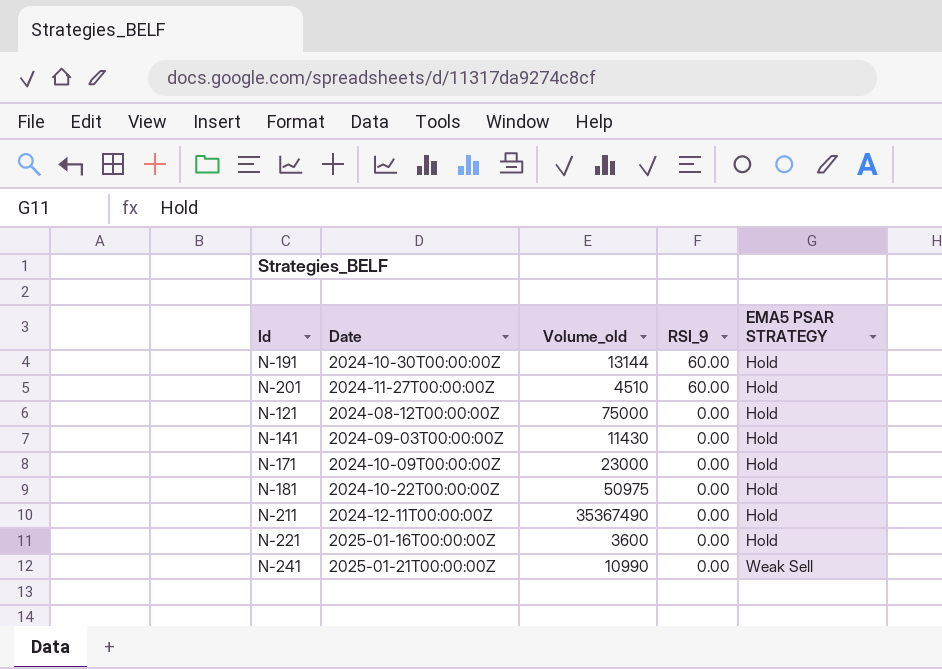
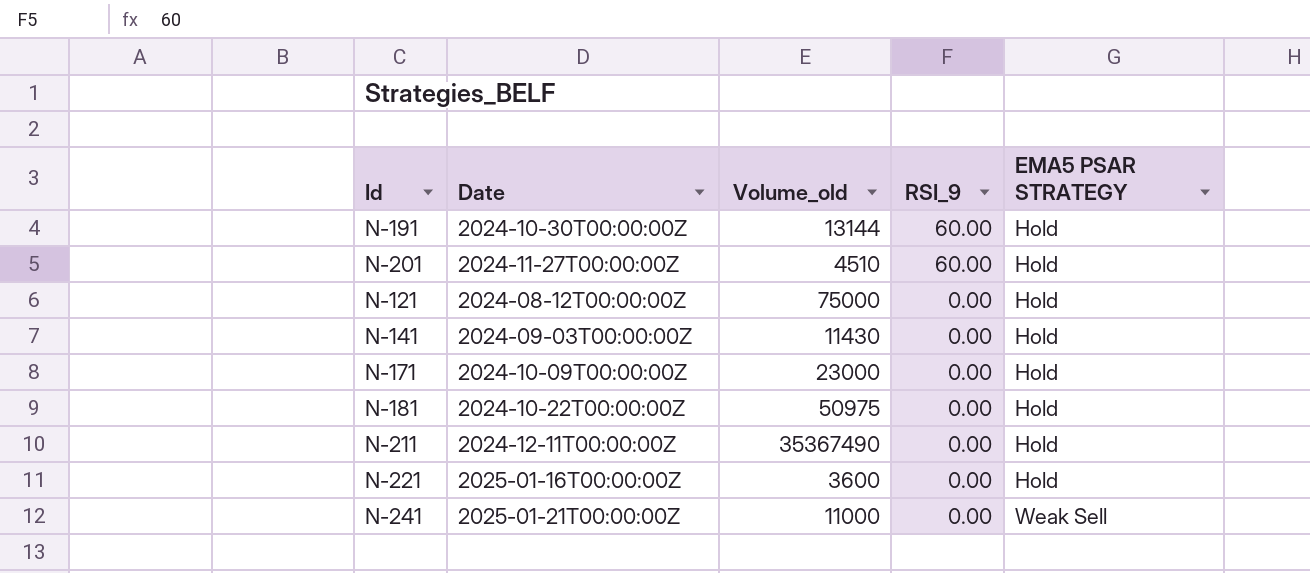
N-241 | Volume_old: 10990 -> 11000

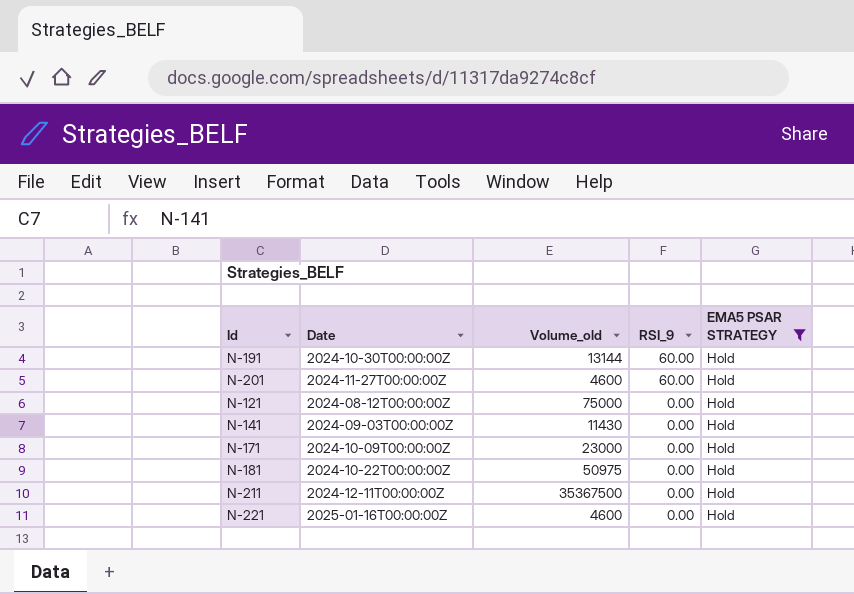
filter: none -> EMA5 PSAR STRATEGY = Hold
N-201 | Volume_old: 4510 -> 4600
N-211 | Volume_old: 35367490 -> 35367500
N-221 | Volume_old: 3600 -> 4600

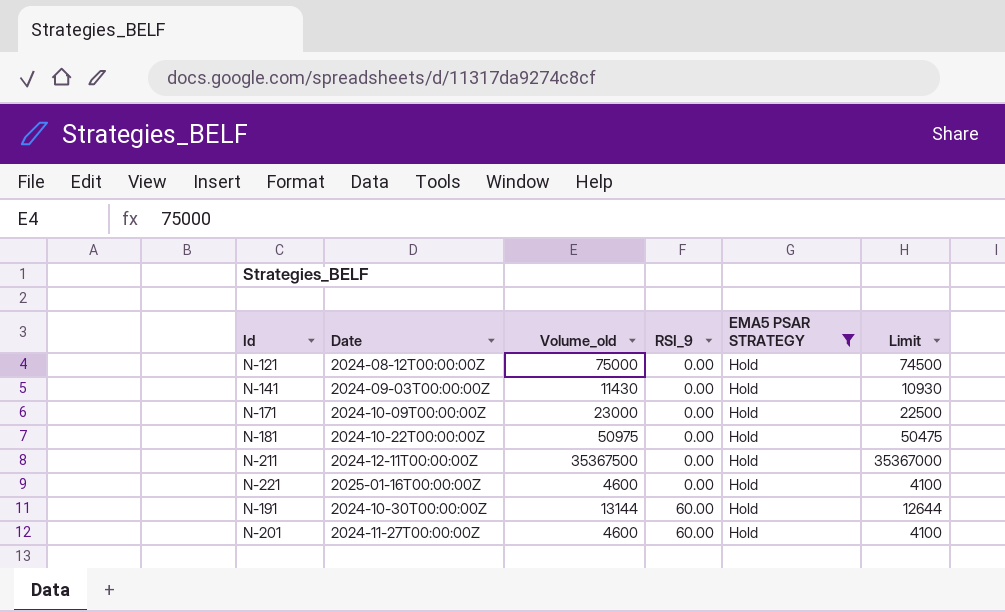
row order: RSI_9 descending -> RSI_9 ascending
column Limit | formula: none -> [Volume_old] - 500

